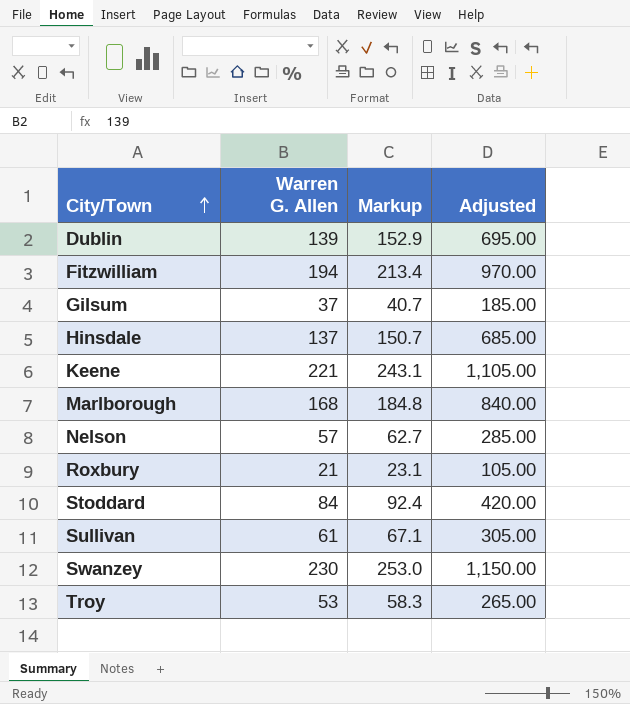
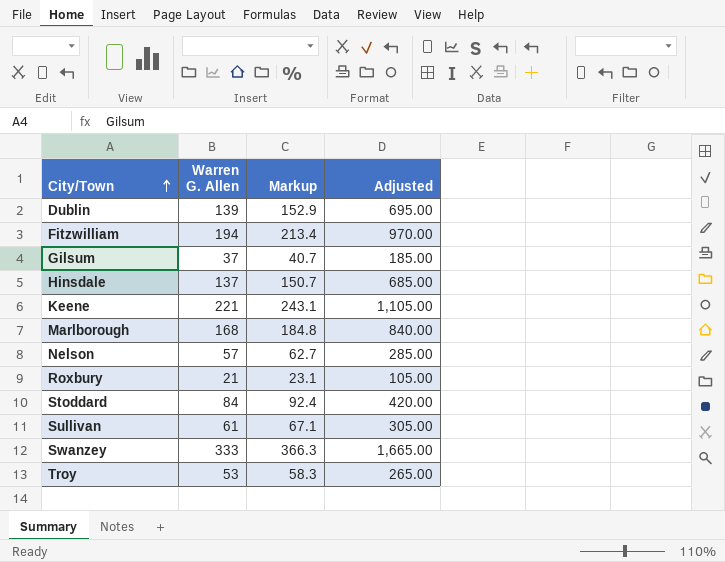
Swanzey | Warren G. Allen: 230 -> 333
Swanzey | Markup: 253.0 -> 366.3
Swanzey | Adjusted: 1,150.00 -> 1,665.00

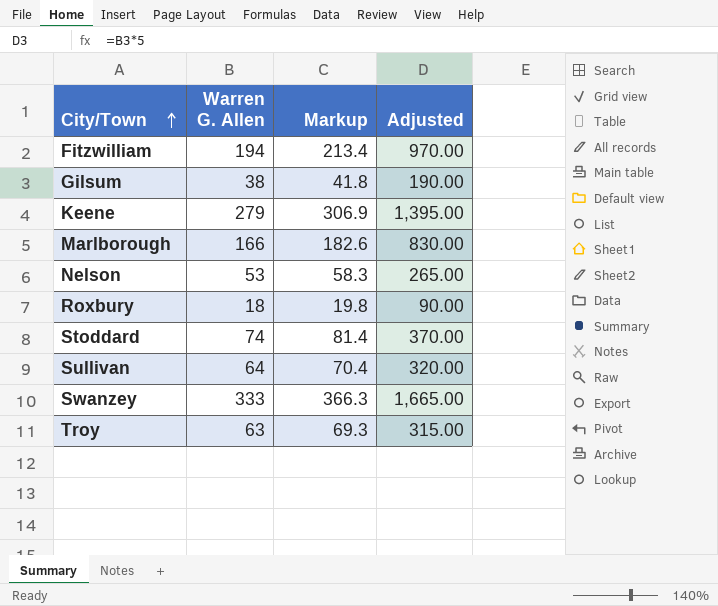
row Dublin: 139 | 152.9 | 695.00 -> none
row Hinsdale: 137 | 150.7 | 685.00 -> none
Gilsum | Warren G. Allen: 37 -> 38
Gilsum | Markup: 40.7 -> 41.8
Gilsum | Adjusted: 185.00 -> 190.00
Keene | Warren G. Allen: 221 -> 279
Keene | Markup: 243.1 -> 306.9
Keene | Adjusted: 1,105.00 -> 1,395.00
Marlborough | Warren G. Allen: 168 -> 166
Marlborough | Markup: 184.8 -> 182.6
Marlborough | Adjusted: 840.00 -> 830.00
Nelson | Warren G. Allen: 57 -> 53
Nelson | Markup: 62.7 -> 58.3
Nelson | Adjusted: 285.00 -> 265.00
Roxbury | Warren G. Allen: 21 -> 18
Roxbury | Markup: 23.1 -> 19.8
Roxbury | Adjusted: 105.00 -> 90.00
Stoddard | Warren G. Allen: 84 -> 74
Stoddard | Markup: 92.4 -> 81.4
Stoddard | Adjusted: 420.00 -> 370.00
Sullivan | Warren G. Allen: 61 -> 64
Sullivan | Markup: 67.1 -> 70.4
Sullivan | Adjusted: 305.00 -> 320.00
Troy | Warren G. Allen: 53 -> 63
Troy | Markup: 58.3 -> 69.3
Troy | Adjusted: 265.00 -> 315.00

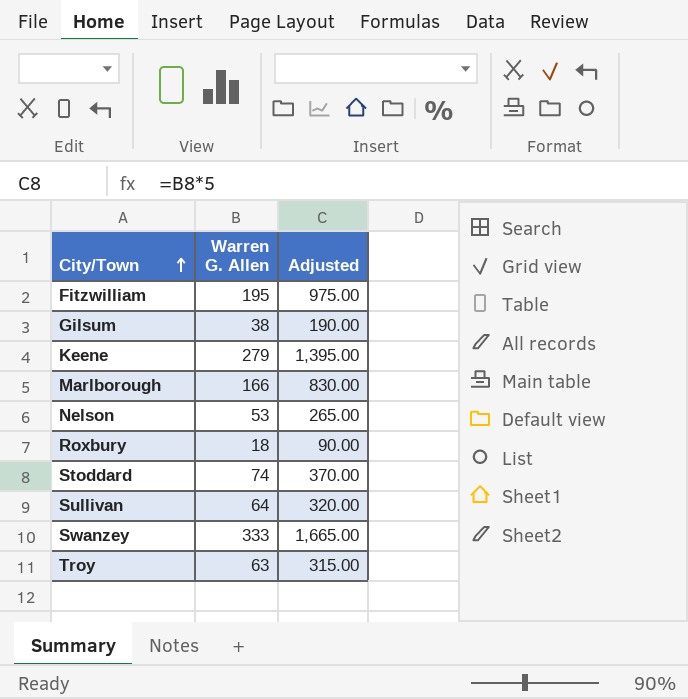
column Markup | formula: [Warren G. Allen] * 1.1 -> none
Fitzwilliam | Warren G. Allen: 194 -> 195
Fitzwilliam | Adjusted: 970.00 -> 975.00

